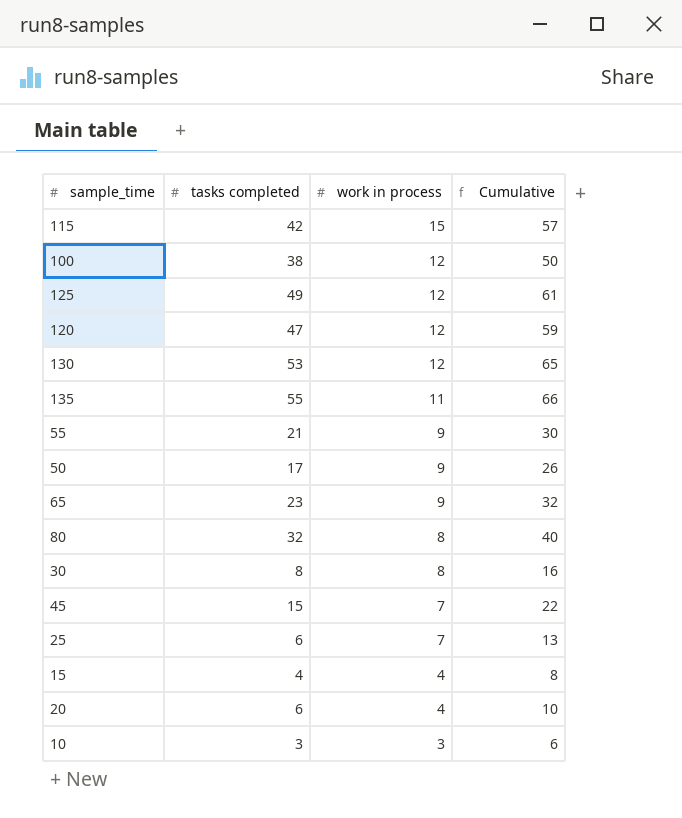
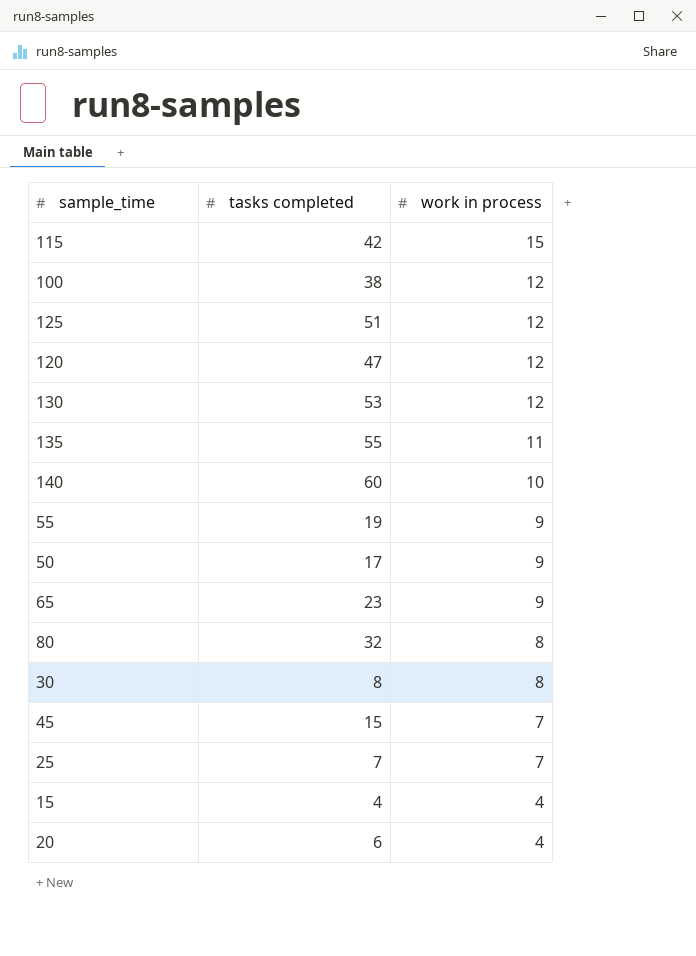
column Cumulative | formula: [tasks completed] + [work in process] -> none
row 10: 3 | 3 | 6 -> none
125 | tasks completed: 49 -> 51
row 140: none -> 60 | 10
55 | tasks completed: 21 -> 19
25 | tasks completed: 6 -> 7

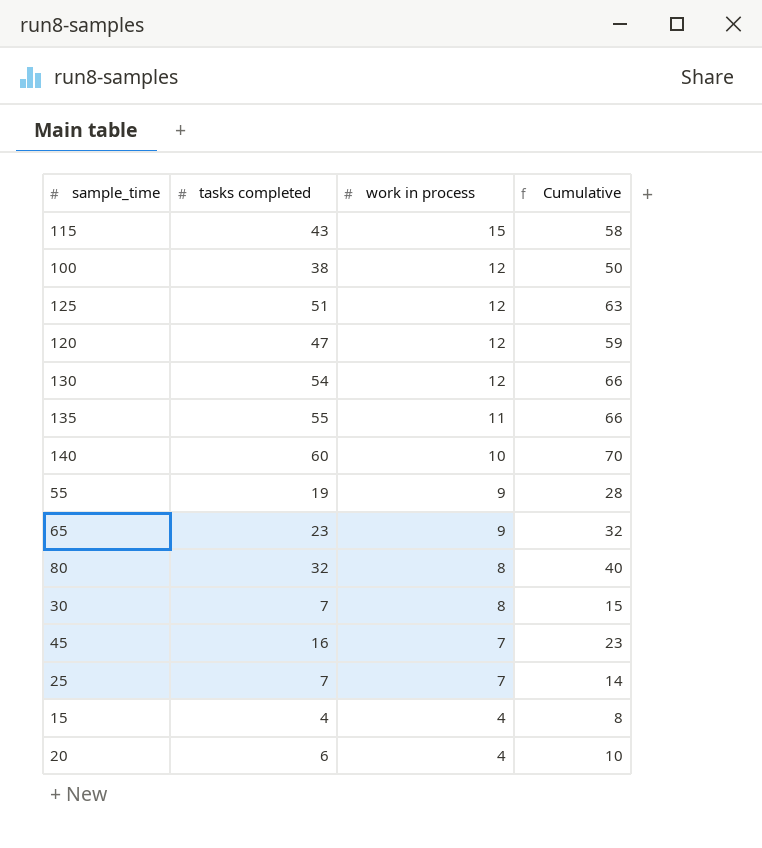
column Cumulative | formula: none -> [tasks completed] + [work in process]
row 50: 17 | 9 -> none
115 | tasks completed: 42 -> 43
130 | tasks completed: 53 -> 54
30 | tasks completed: 8 -> 7
45 | tasks completed: 15 -> 16

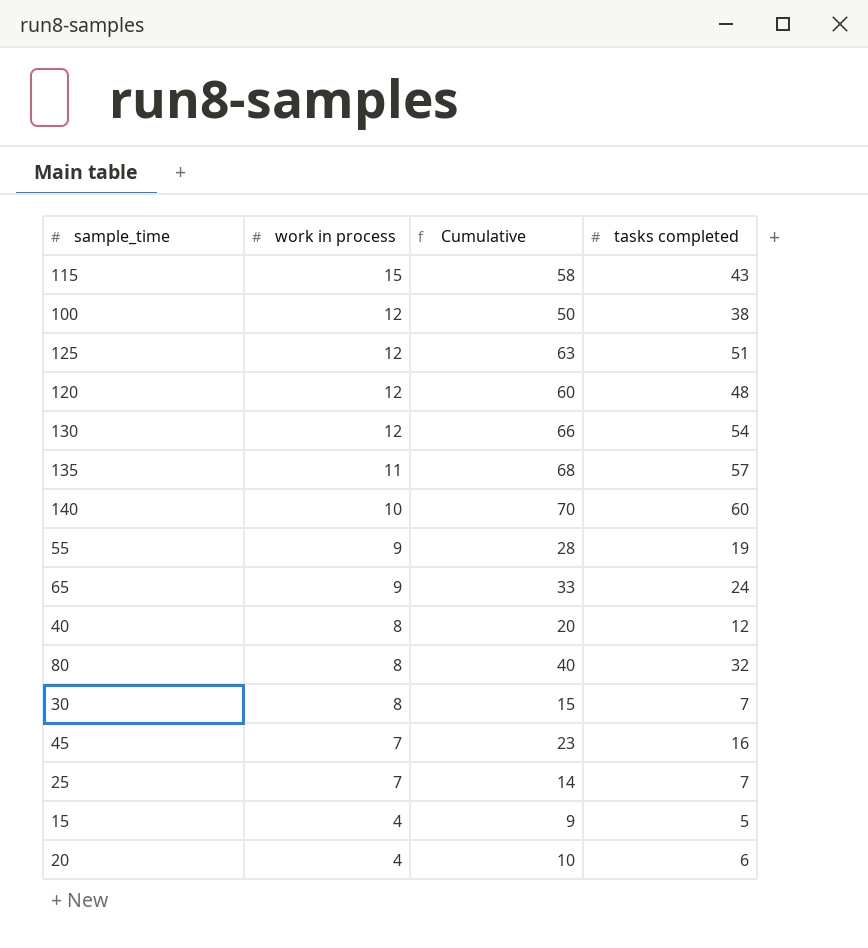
column tasks completed | position: 2 -> 4
120 | Cumulative: 59 -> 60
120 | tasks completed: 47 -> 48
135 | Cumulative: 66 -> 68
135 | tasks completed: 55 -> 57
65 | Cumulative: 32 -> 33
65 | tasks completed: 23 -> 24
row 40: none -> 8 | 20 | 12
15 | Cumulative: 8 -> 9
15 | tasks completed: 4 -> 5

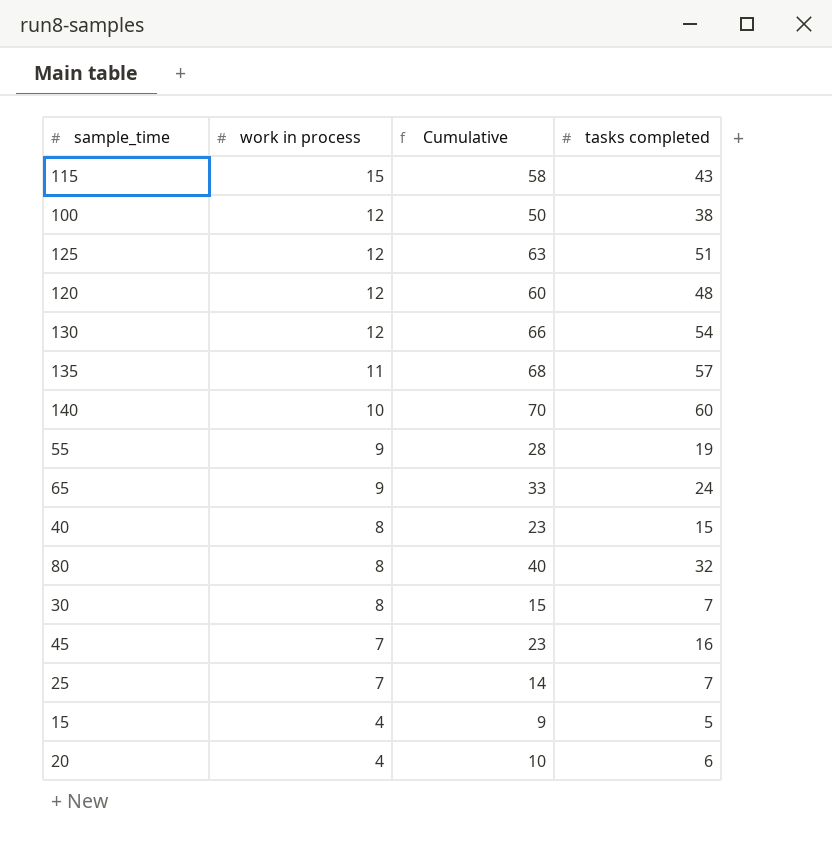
40 | Cumulative: 20 -> 23
40 | tasks completed: 12 -> 15

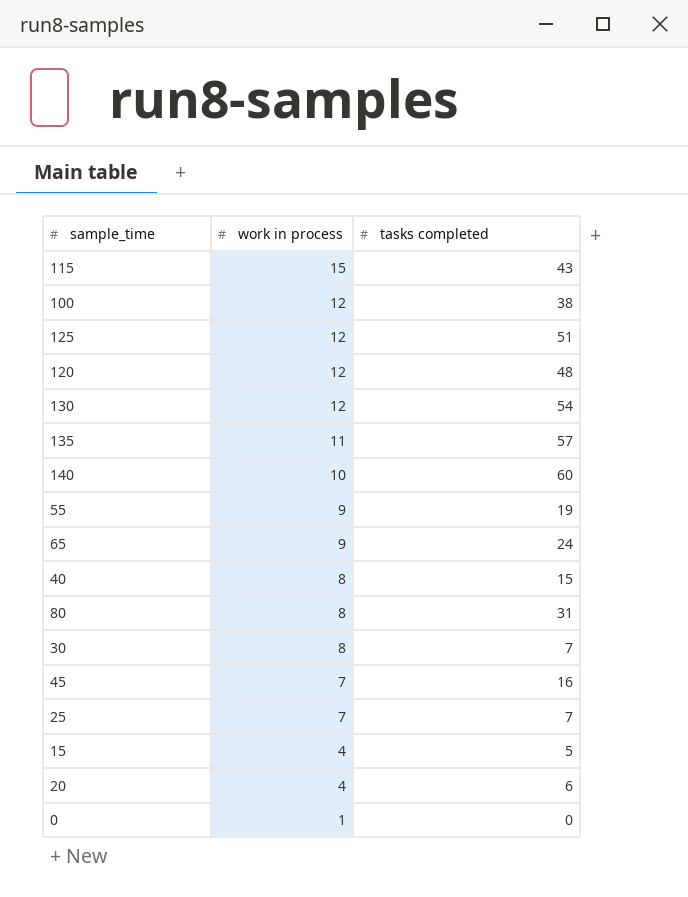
column Cumulative | formula: [work in process] + [tasks completed] -> none
80 | tasks completed: 32 -> 31
row 0: none -> 1 | 0

